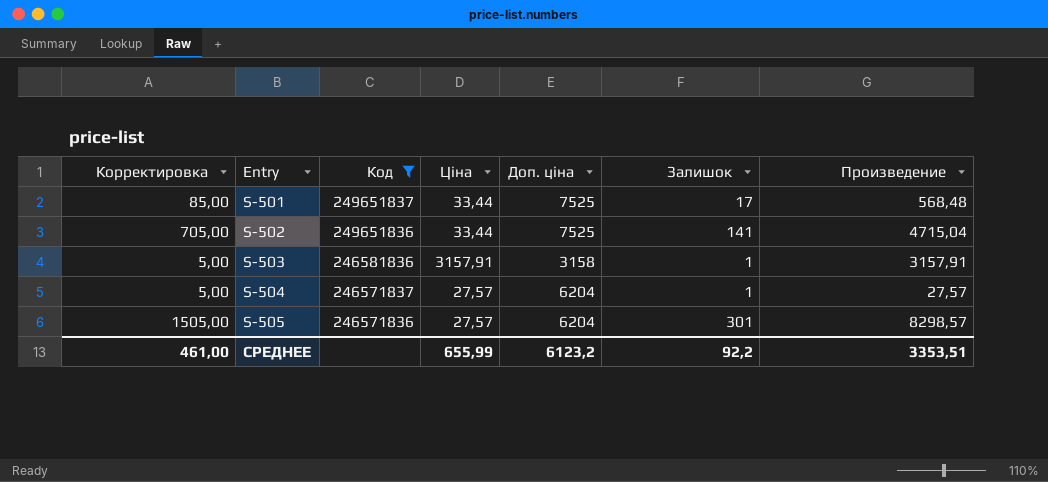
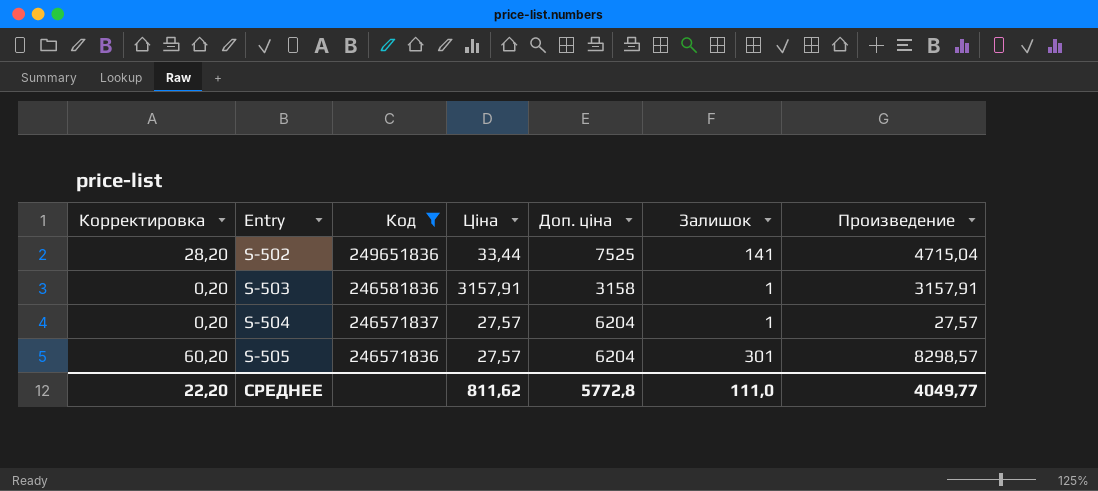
column Корректировка | formula: [Залишок] * 5 -> [Залишок] * 0,2
row S-501: 85,00 | 249651837 | 33,44 | 7525 | 17 | 568,48 -> none
СРЕДНЕЕ | Корректировка: 461,00 -> 22,20
СРЕДНЕЕ | Ціна: 655,99 -> 811,62
СРЕДНЕЕ | Доп. ціна: 6123,2 -> 5772,8
СРЕДНЕЕ | Залишок: 92,2 -> 111,0
СРЕДНЕЕ | Произведение: 3353,51 -> 4049,77

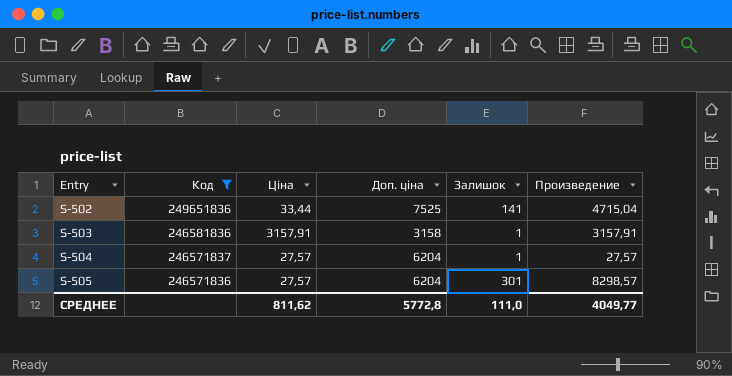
column Корректировка | formula: [Залишок] * 0,2 -> none

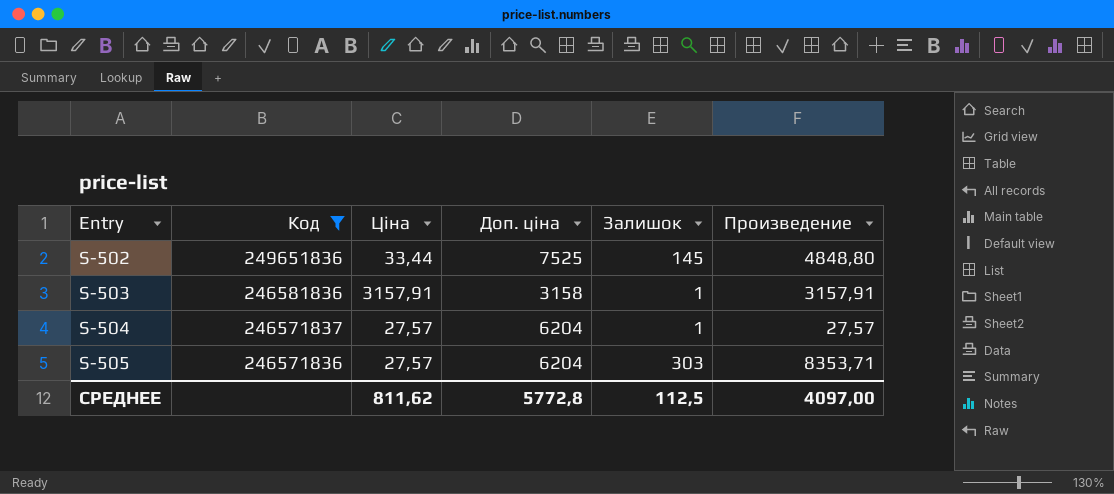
S-502 | Залишок: 141 -> 145
S-502 | Произведение: 4715,04 -> 4848,80
S-505 | Залишок: 301 -> 303
S-505 | Произведение: 8298,57 -> 8353,71
СРЕДНЕЕ | Залишок: 111,0 -> 112,5
СРЕДНЕЕ | Произведение: 4049,77 -> 4097,00

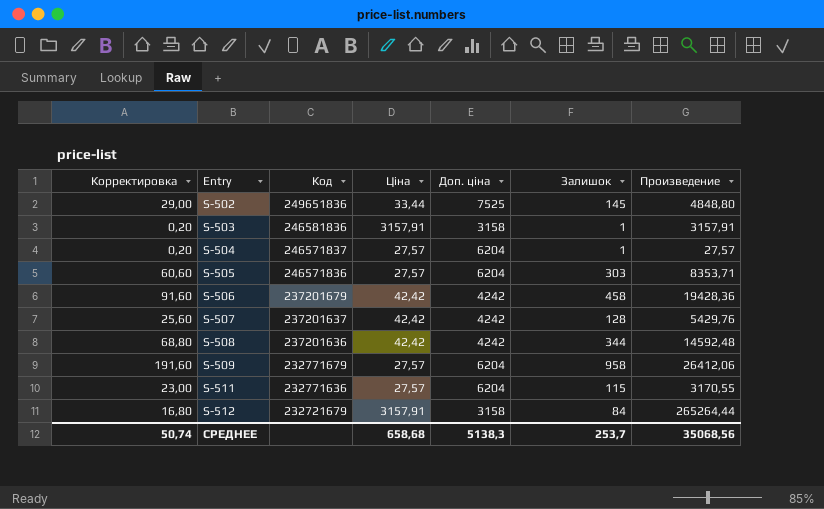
filter: Код >= 246571836 -> none
column Корректировка | formula: none -> [Залишок] * 0,2
СРЕДНЕЕ | Ціна: 811,62 -> 658,68
СРЕДНЕЕ | Доп. ціна: 5772,8 -> 5138,3
СРЕДНЕЕ | Залишок: 112,5 -> 253,7
СРЕДНЕЕ | Произведение: 4097,00 -> 35068,56

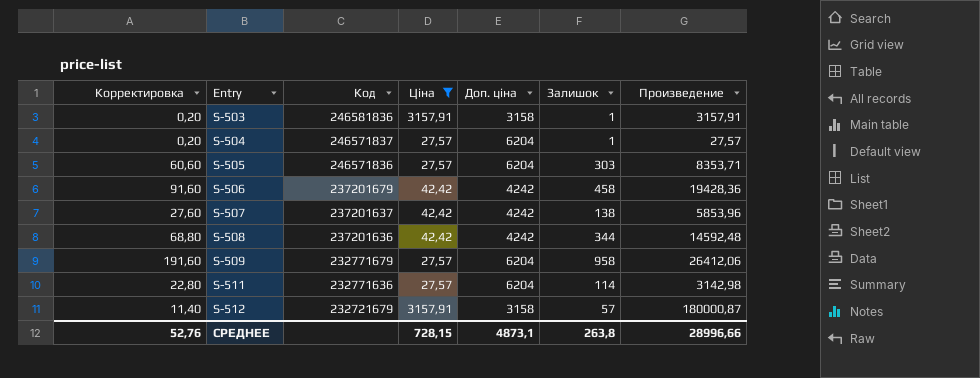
filter: none -> Ціна != 33,44
S-507 | Корректировка: 25,60 -> 27,60
S-507 | Залишок: 128 -> 138
S-507 | Произведение: 5429,76 -> 5853,96
S-511 | Корректировка: 23,00 -> 22,80
S-511 | Залишок: 115 -> 114
S-511 | Произведение: 3170,55 -> 3142,98
S-512 | Корректировка: 16,80 -> 11,40
S-512 | Залишок: 84 -> 57
S-512 | Произведение: 265264,44 -> 180000,87
СРЕДНЕЕ | Корректировка: 50,74 -> 52,76
СРЕДНЕЕ | Ціна: 658,68 -> 728,15
СРЕДНЕЕ | Доп. ціна: 5138,3 -> 4873,1
СРЕДНЕЕ | Залишок: 253,7 -> 263,8
СРЕДНЕЕ | Произведение: 35068,56 -> 28996,66

